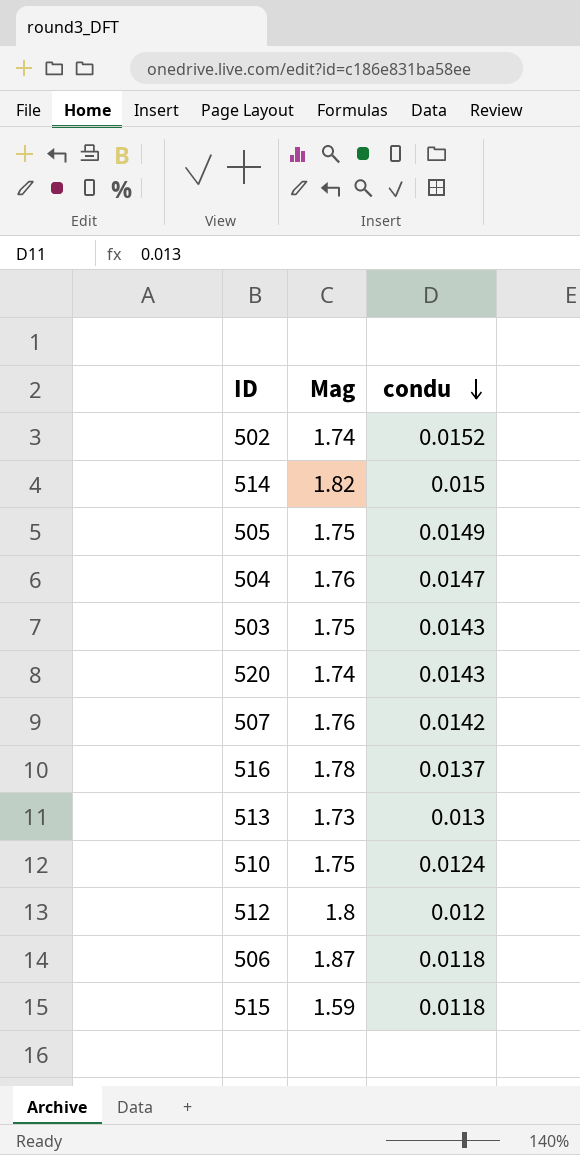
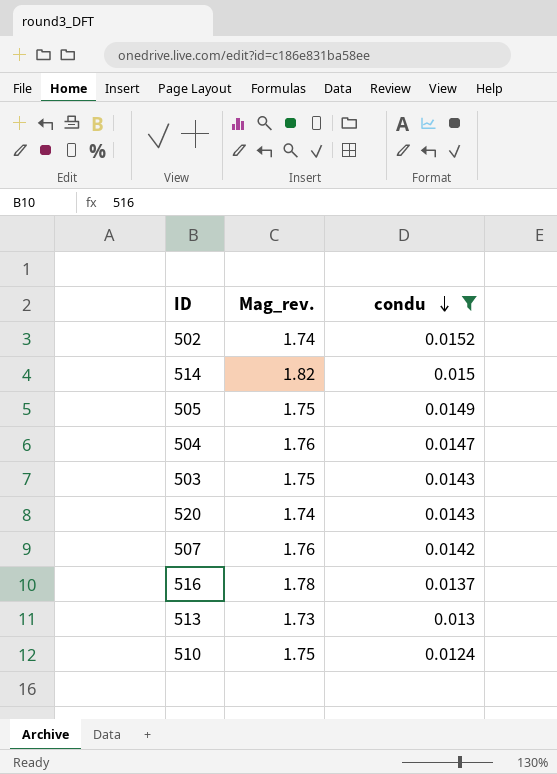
filter: none -> condu >= 0.0124
column name: Mag -> Mag_rev.

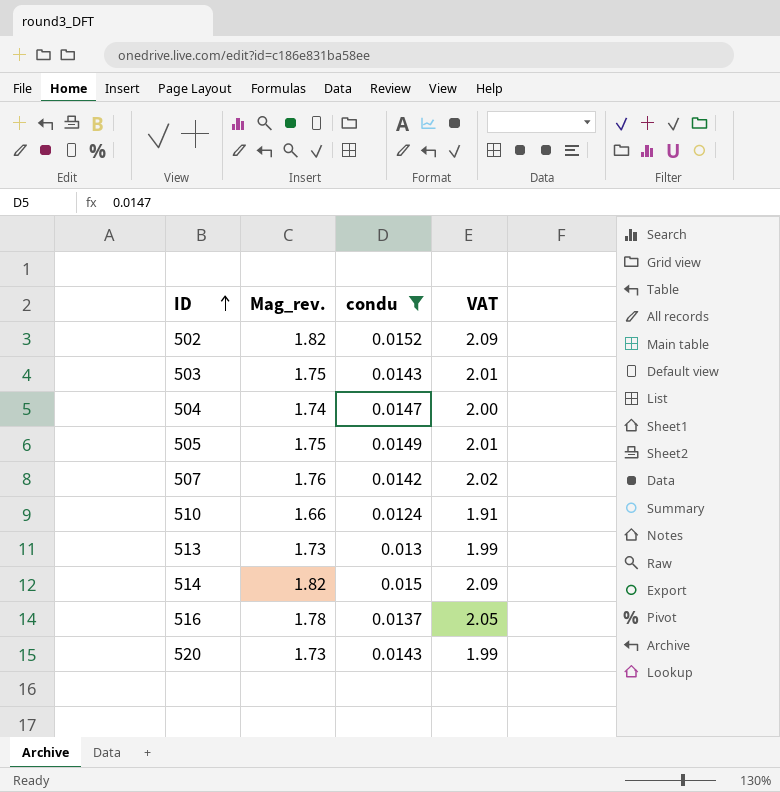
row order: condu descending -> ID ascending
column VAT | formula: none -> [Mag_rev.] * 1.15
502 | Mag_rev.: 1.74 -> 1.82
504 | Mag_rev.: 1.76 -> 1.74
510 | Mag_rev.: 1.75 -> 1.66
520 | Mag_rev.: 1.74 -> 1.73

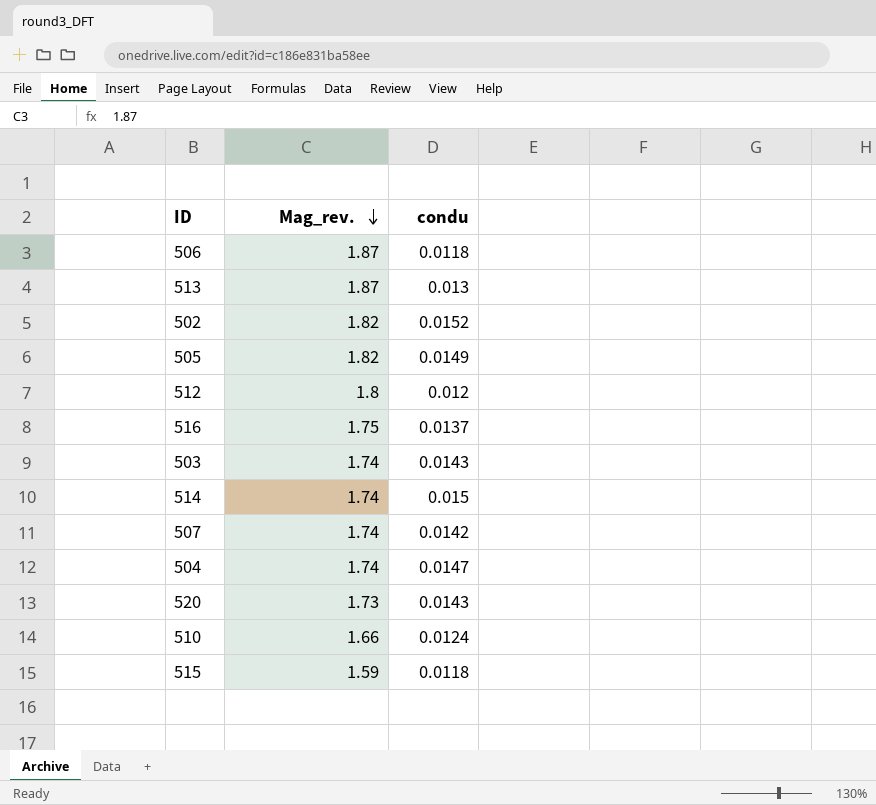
filter: condu >= 0.0124 -> none
row order: ID ascending -> Mag_rev. descending
column VAT | formula: [Mag_rev.] * 1.15 -> none
513 | Mag_rev.: 1.73 -> 1.87
505 | Mag_rev.: 1.75 -> 1.82
516 | Mag_rev.: 1.78 -> 1.75
503 | Mag_rev.: 1.75 -> 1.74
514 | Mag_rev.: 1.82 -> 1.74
507 | Mag_rev.: 1.76 -> 1.74

